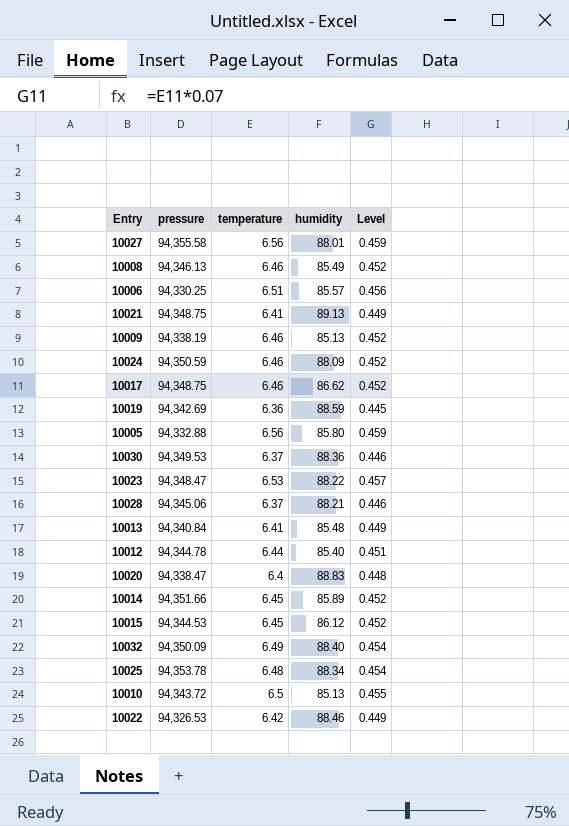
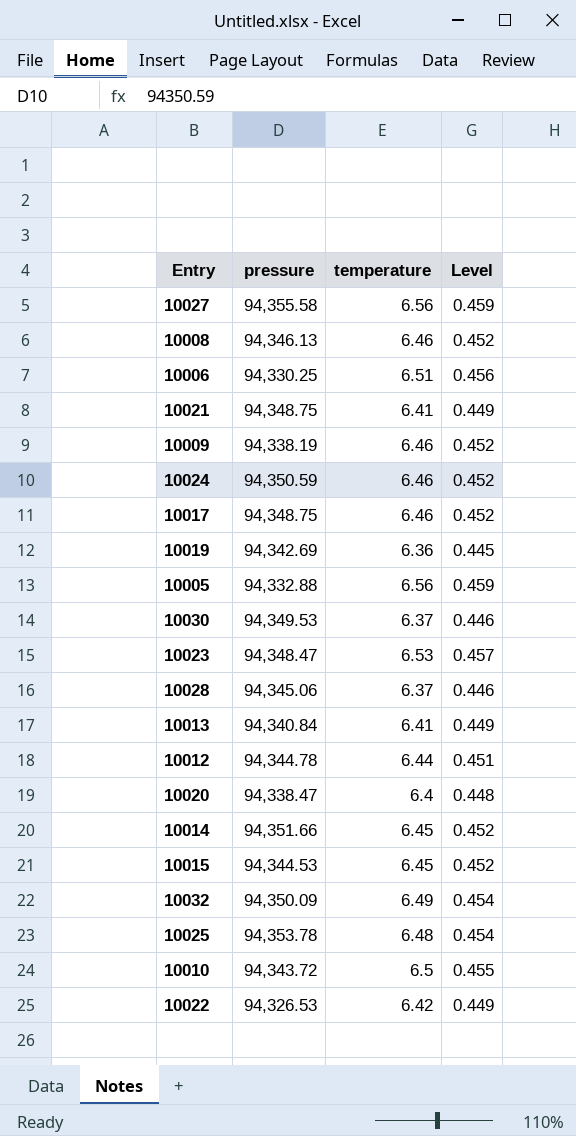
column humidity | position: 4 -> none

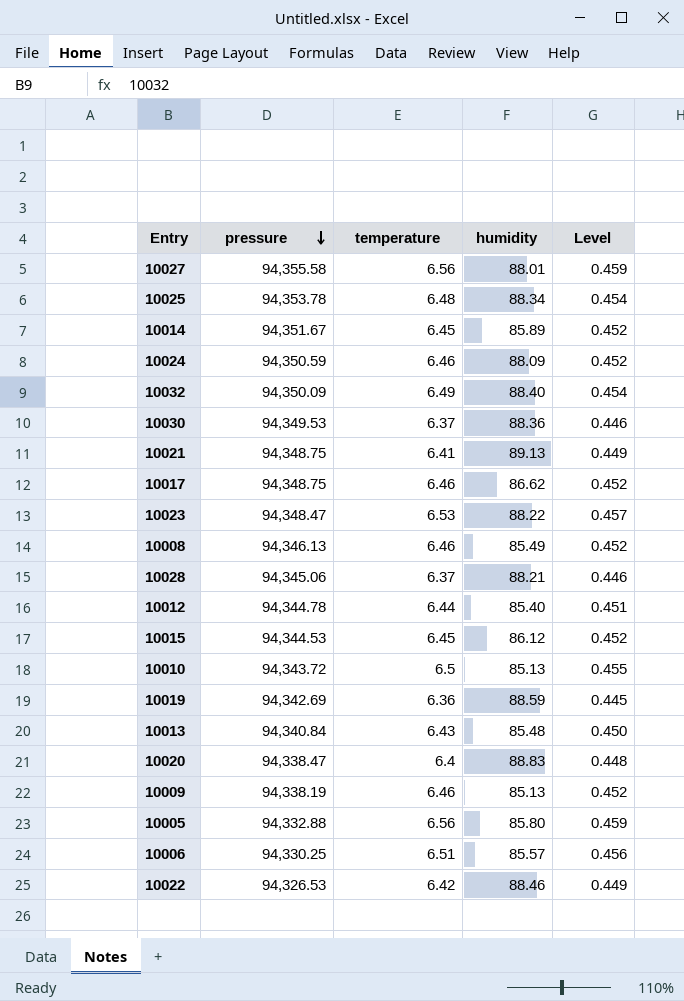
row order: none -> pressure descending
column humidity | position: none -> 4
10014 | pressure: 94,351.66 -> 94,351.67
10013 | temperature: 6.41 -> 6.43
10013 | Level: 0.449 -> 0.450

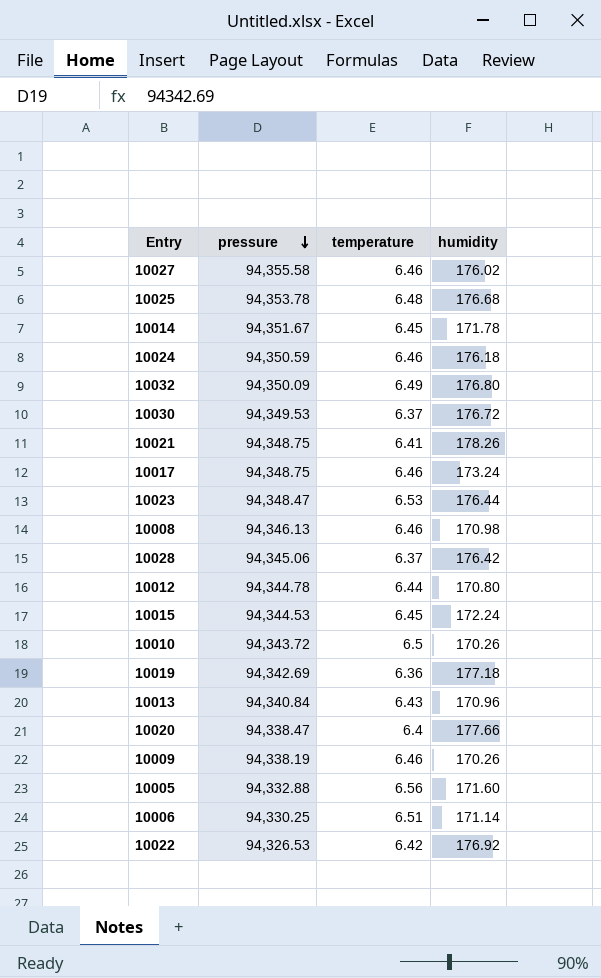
column Level | formula: [temperature] * 0.07 -> none
10027 | temperature: 6.56 -> 6.46
10027 | humidity: 88.01 -> 176.02
10025 | humidity: 88.34 -> 176.68
10014 | humidity: 85.89 -> 171.78
10024 | humidity: 88.09 -> 176.18
10032 | humidity: 88.40 -> 176.80
10030 | humidity: 88.36 -> 176.72
10021 | humidity: 89.13 -> 178.26
10017 | humidity: 86.62 -> 173.24
10023 | humidity: 88.22 -> 176.44
10008 | humidity: 85.49 -> 170.98
10028 | humidity: 88.21 -> 176.42
10012 | humidity: 85.40 -> 170.80
10015 | humidity: 86.12 -> 172.24
10010 | humidity: 85.13 -> 170.26
10019 | humidity: 88.59 -> 177.18
10013 | humidity: 85.48 -> 170.96
10020 | humidity: 88.83 -> 177.66
10009 | humidity: 85.13 -> 170.26
10005 | humidity: 85.80 -> 171.60
10006 | humidity: 85.57 -> 171.14
10022 | humidity: 88.46 -> 176.92

